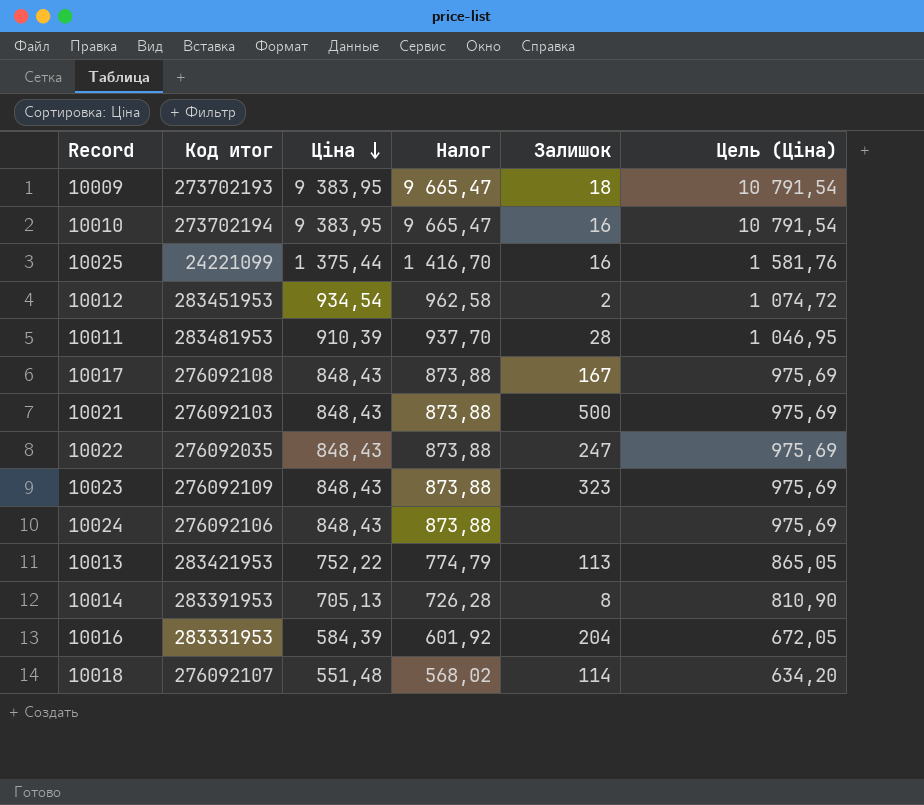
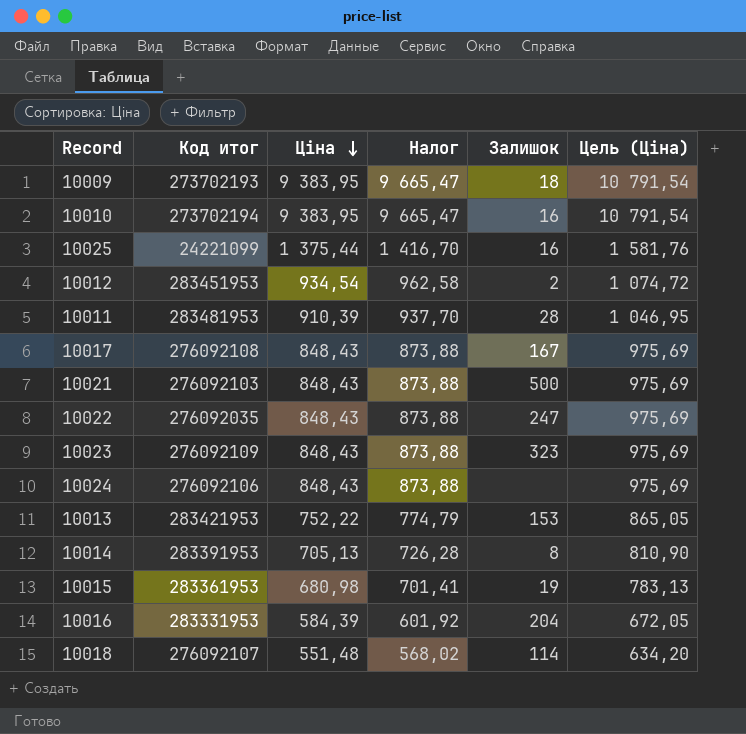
10013 | Залишок: 113 -> 153
row 10015: none -> 283361953 | 680,98 | 701,41 | 19 | 783,13

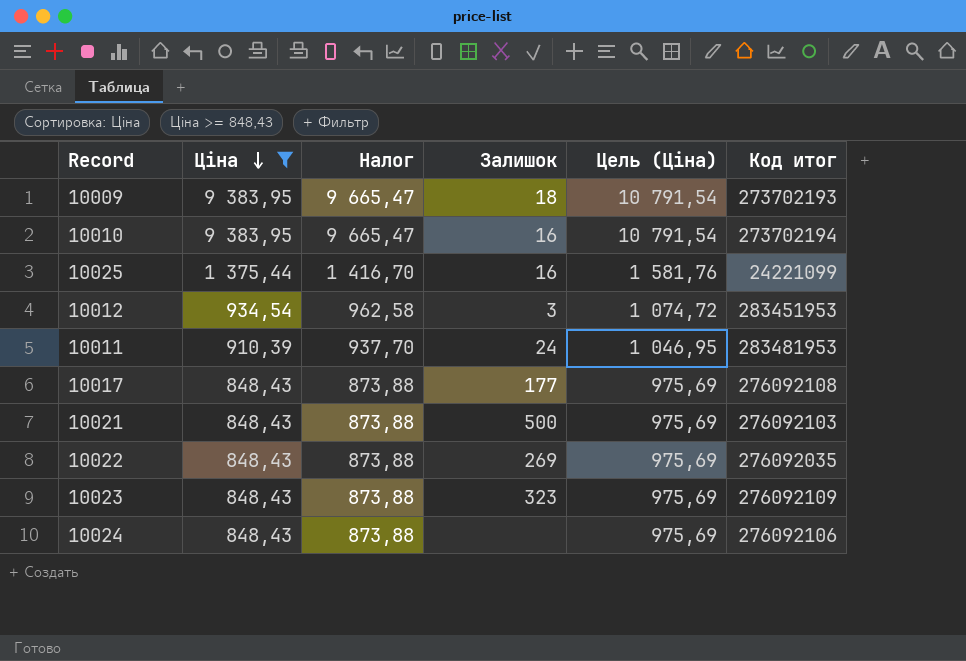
filter: none -> Ціна >= 848,43
column Код итог | position: 2 -> 6
10012 | Залишок: 2 -> 3
10011 | Залишок: 28 -> 24
10017 | Залишок: 167 -> 177
10022 | Залишок: 247 -> 269

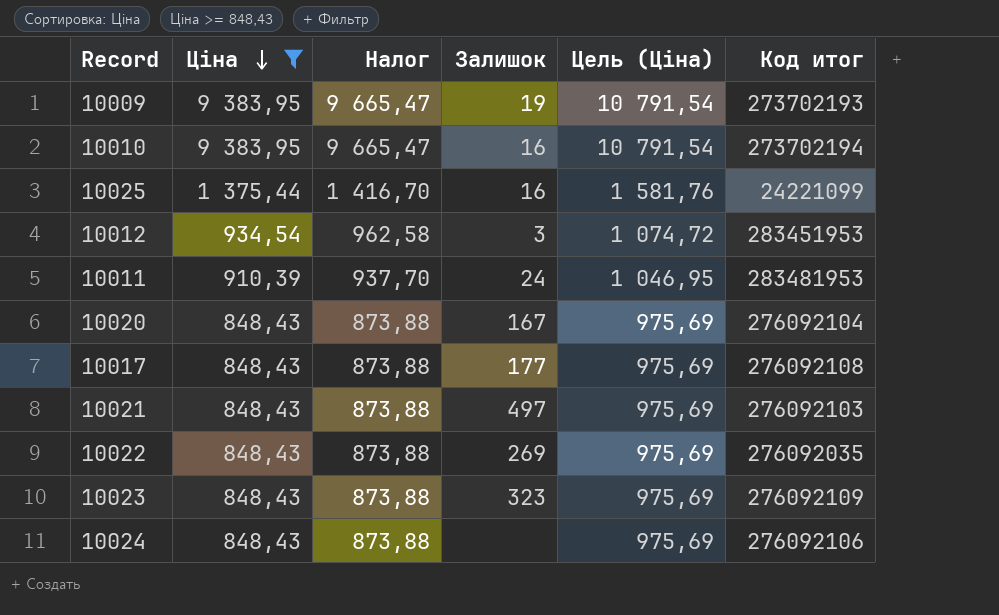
10009 | Залишок: 18 -> 19
row 10020: none -> 848,43 | 873,88 | 167 | 975,69 | 276092104
10021 | Залишок: 500 -> 497

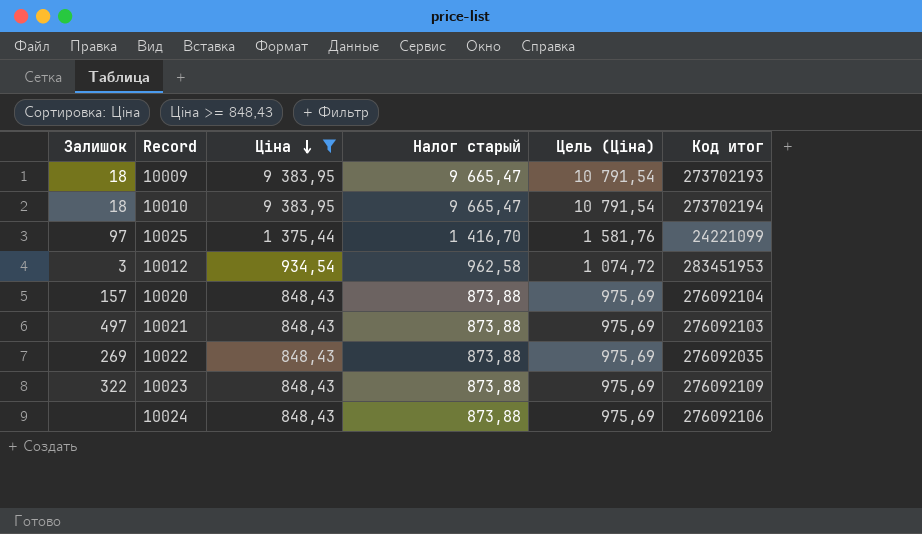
column Залишок | position: 4 -> 1
column name: Налог -> Налог старый
row 10011: 910,39 | 937,70 | 24 | 1 046,95 | 283481953 -> none
row 10017: 848,43 | 873,88 | 177 | 975,69 | 276092108 -> none
10009 | Залишок: 19 -> 18
10010 | Залишок: 16 -> 18
10025 | Залишок: 16 -> 97
10020 | Залишок: 167 -> 157
10023 | Залишок: 323 -> 322

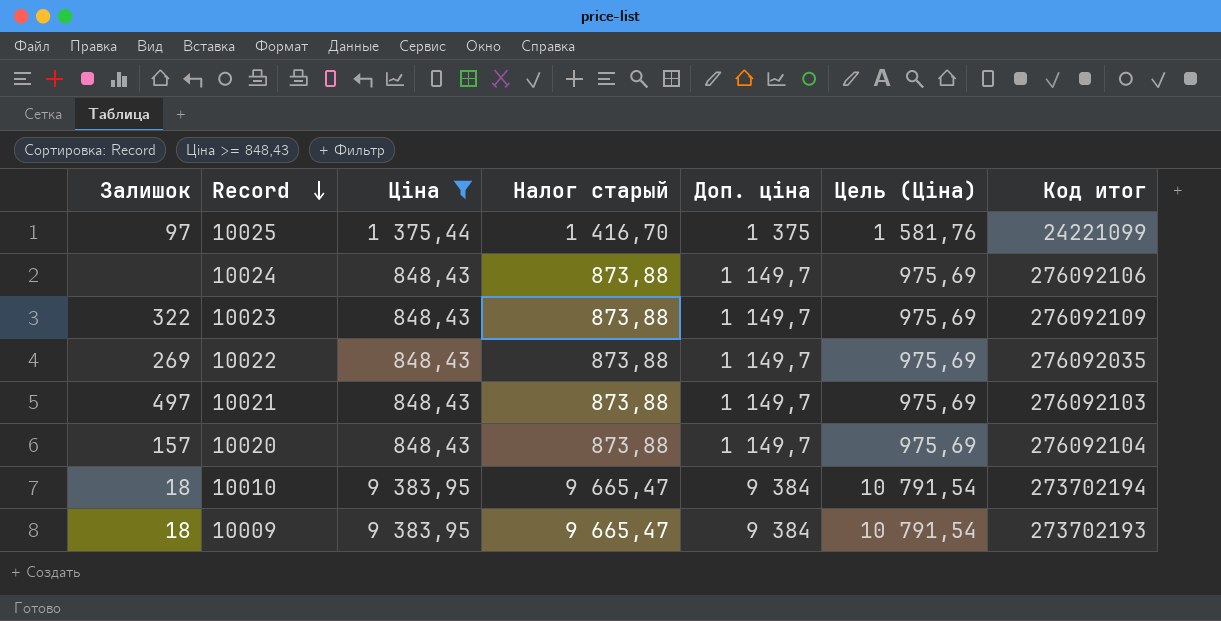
row order: Ціна descending -> Record descending
column Доп. ціна | position: none -> 5
row 10012: 3 | 934,54 | 962,58 | 1 074,72 | 283451953 -> none

